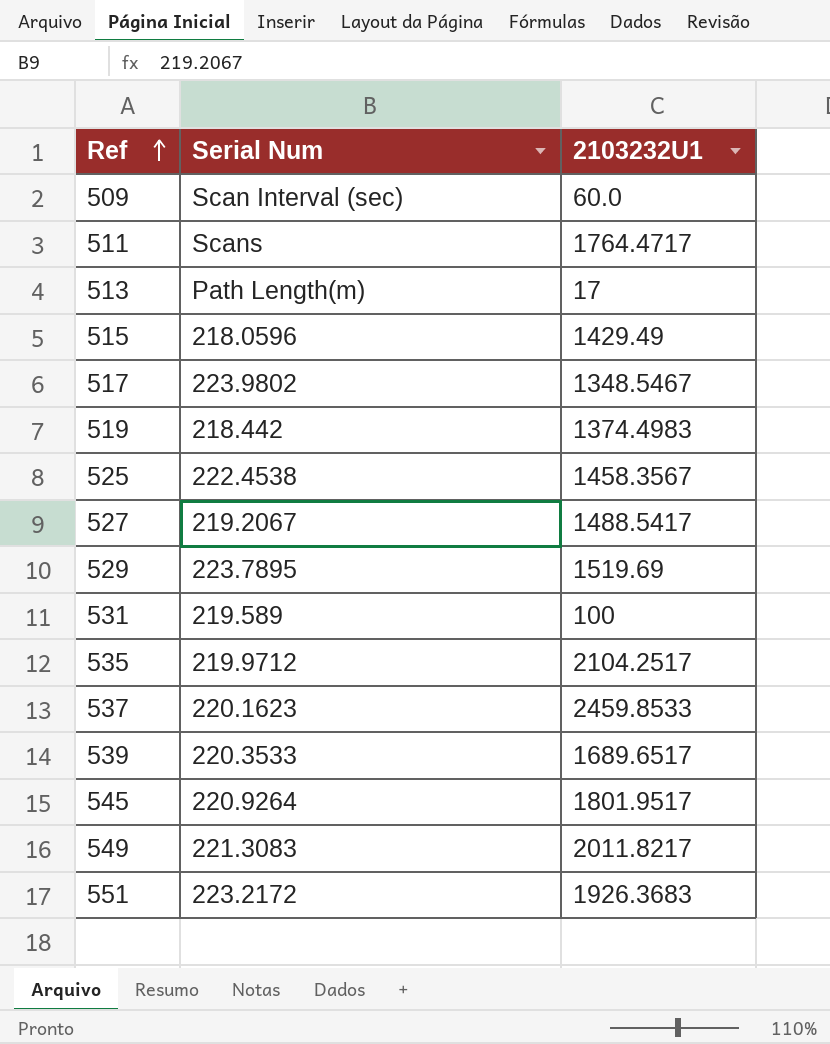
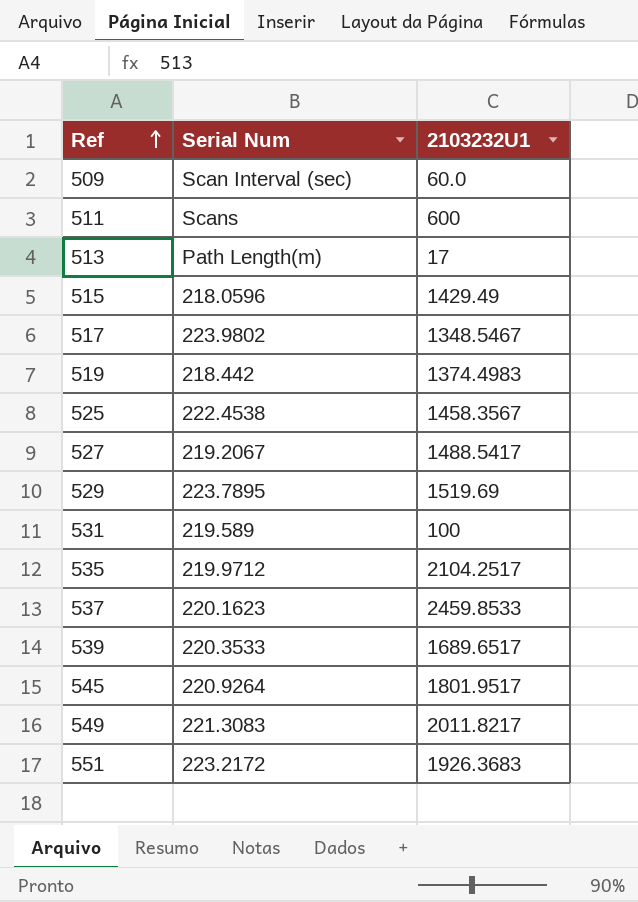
511 | 2103232U1: 1764.4717 -> 600

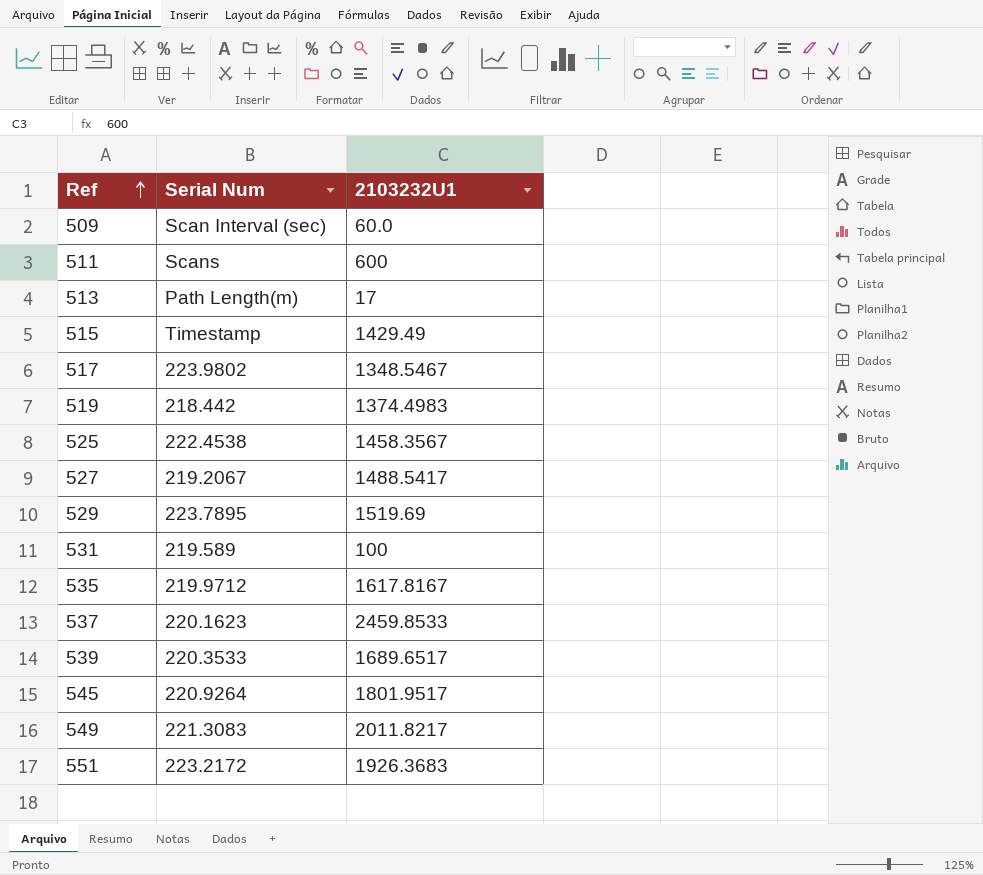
515 | Serial Num: 218.0596 -> Timestamp
535 | 2103232U1: 2104.2517 -> 1617.8167

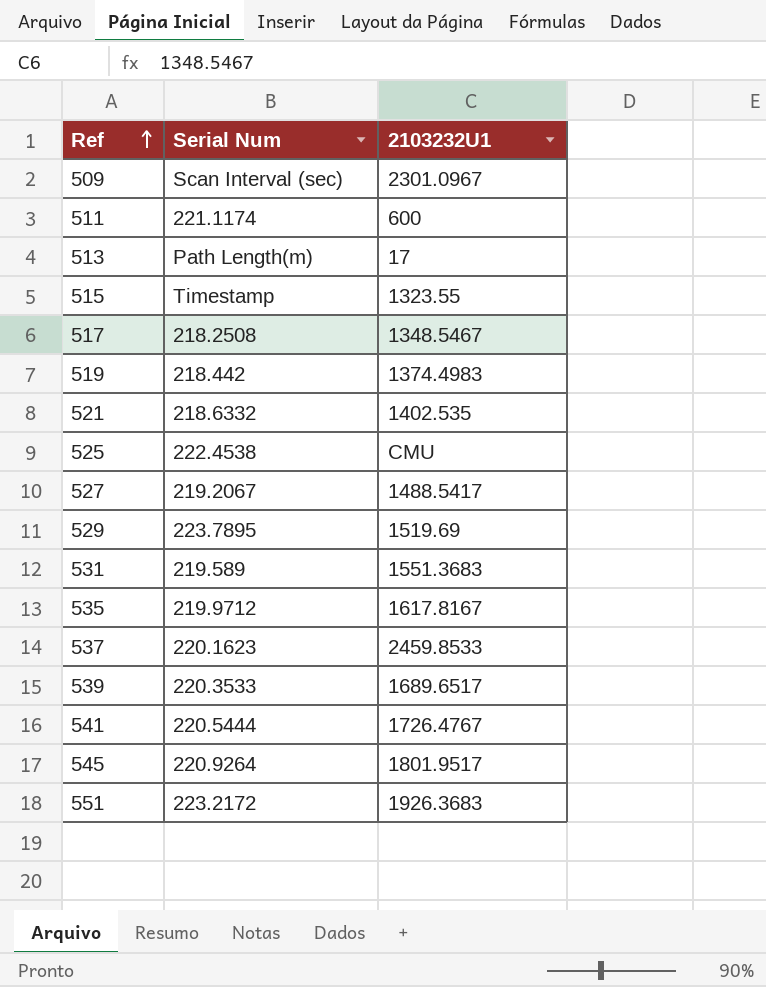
row 549: 221.3083 | 2011.8217 -> none
509 | 2103232U1: 60.0 -> 2301.0967
511 | Serial Num: Scans -> 221.1174
515 | 2103232U1: 1429.49 -> 1323.55
517 | Serial Num: 223.9802 -> 218.2508
row 521: none -> 218.6332 | 1402.535
525 | 2103232U1: 1458.3567 -> CMU
531 | 2103232U1: 100 -> 1551.3683
row 541: none -> 220.5444 | 1726.4767

